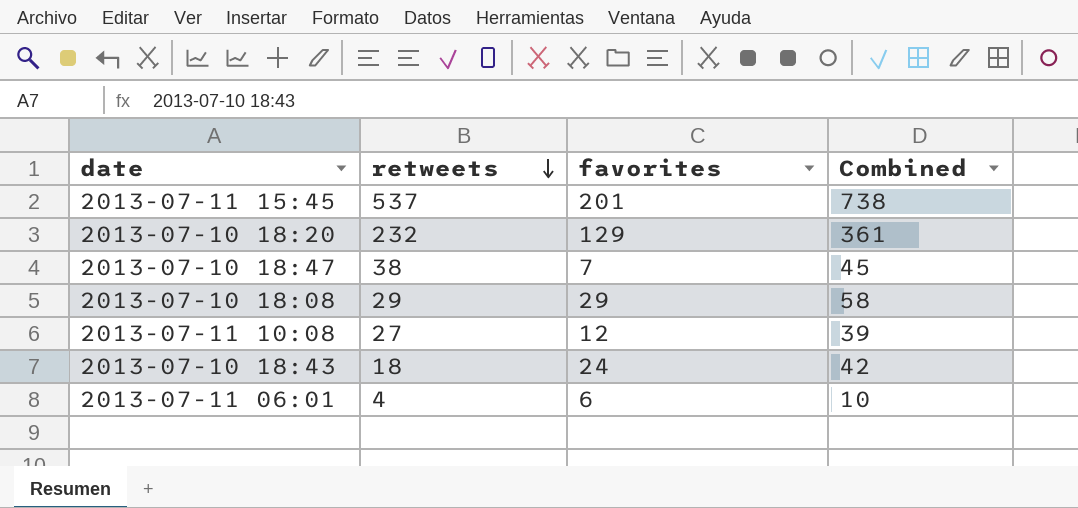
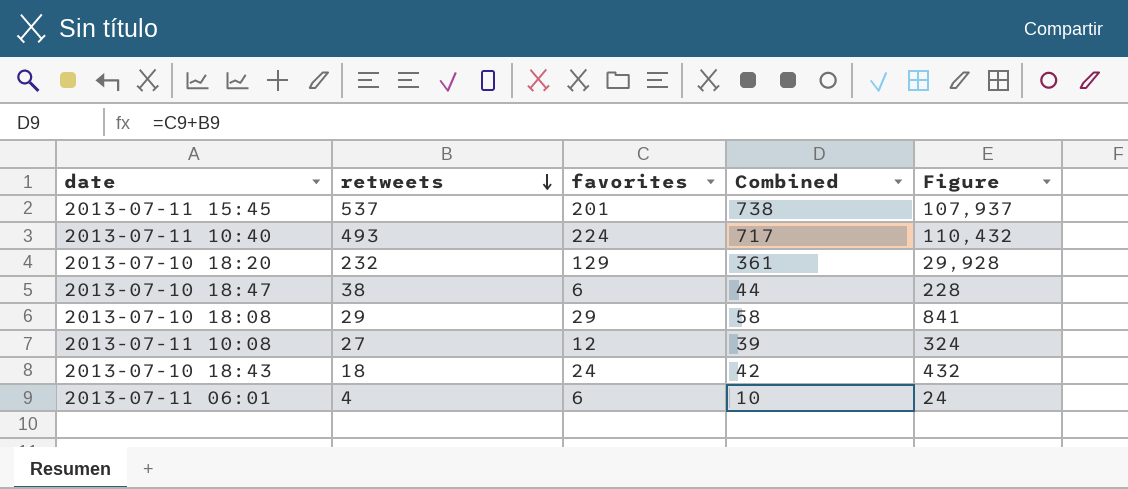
column Figure | formula: none -> [retweets] * [favorites]
row 2013-07-11 10:40: none -> 493 | 224 | 717 | 110,432
2013-07-10 18:47 | favorites: 7 -> 6
2013-07-10 18:47 | Combined: 45 -> 44

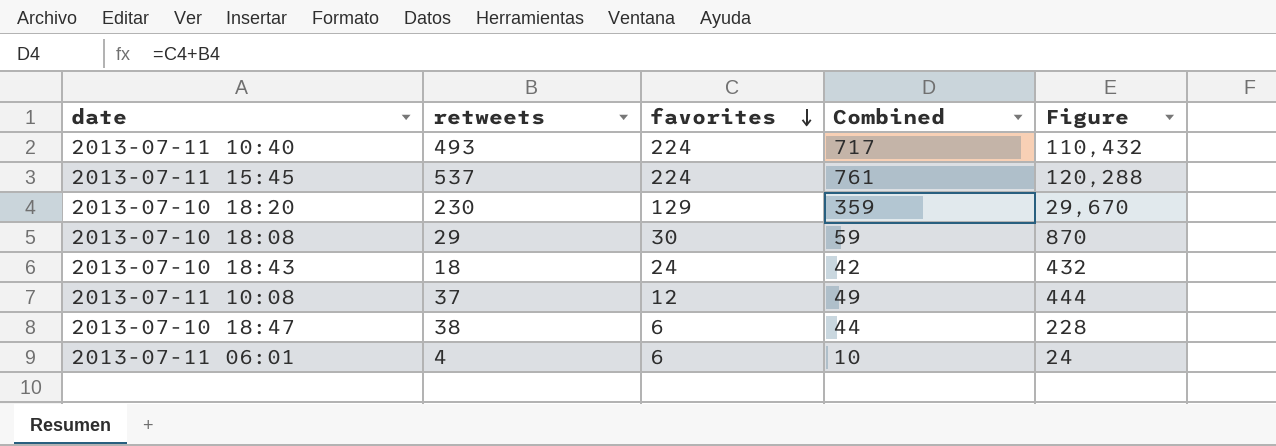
row order: retweets descending -> favorites descending
2013-07-11 15:45 | favorites: 201 -> 224
2013-07-11 15:45 | Combined: 738 -> 761
2013-07-11 15:45 | Figure: 107,937 -> 120,288
2013-07-10 18:20 | retweets: 232 -> 230
2013-07-10 18:20 | Combined: 361 -> 359
2013-07-10 18:20 | Figure: 29,928 -> 29,670
2013-07-10 18:08 | favorites: 29 -> 30
2013-07-10 18:08 | Combined: 58 -> 59
2013-07-10 18:08 | Figure: 841 -> 870
2013-07-11 10:08 | retweets: 27 -> 37
2013-07-11 10:08 | Combined: 39 -> 49
2013-07-11 10:08 | Figure: 324 -> 444

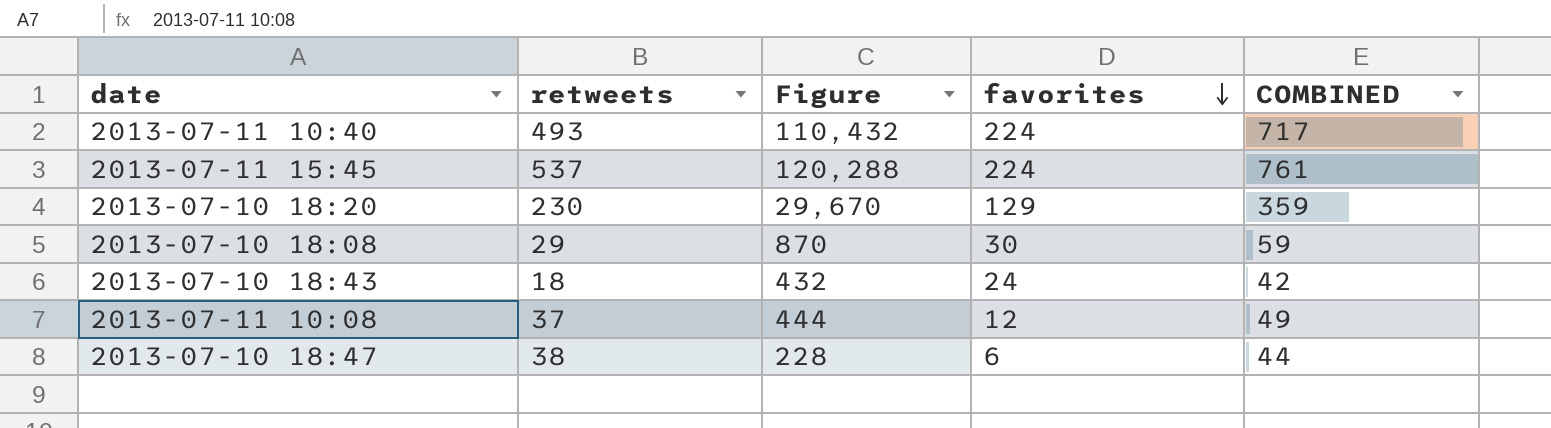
column Figure | position: 5 -> 3
column name: Combined -> COMBINED
row 2013-07-11 06:01: 4 | 6 | 10 | 24 -> none

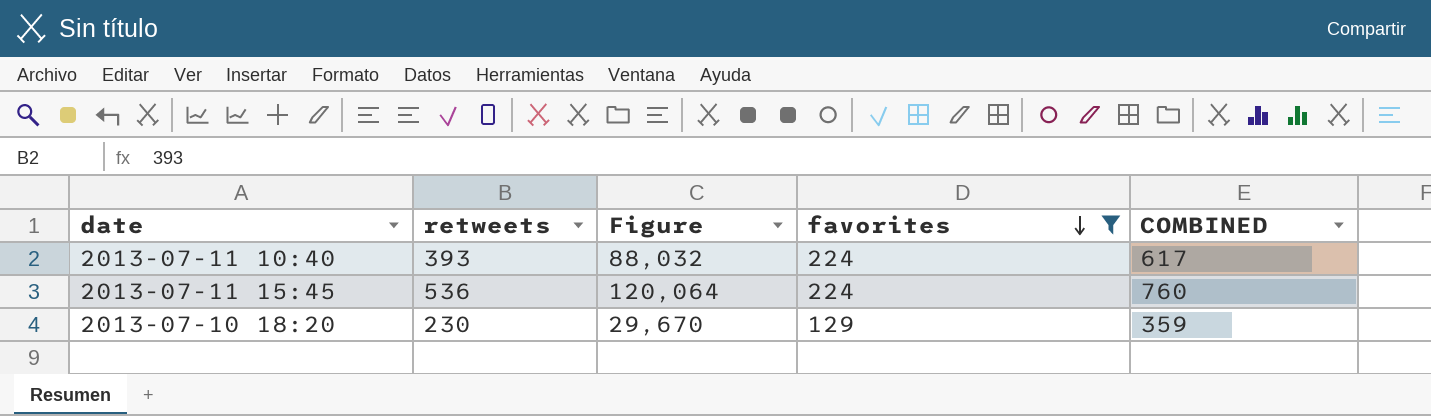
filter: none -> favorites >= 129
2013-07-11 10:40 | retweets: 493 -> 393
2013-07-11 10:40 | Figure: 110,432 -> 88,032
2013-07-11 10:40 | COMBINED: 717 -> 617
2013-07-11 15:45 | retweets: 537 -> 536
2013-07-11 15:45 | Figure: 120,288 -> 120,064
2013-07-11 15:45 | COMBINED: 761 -> 760

